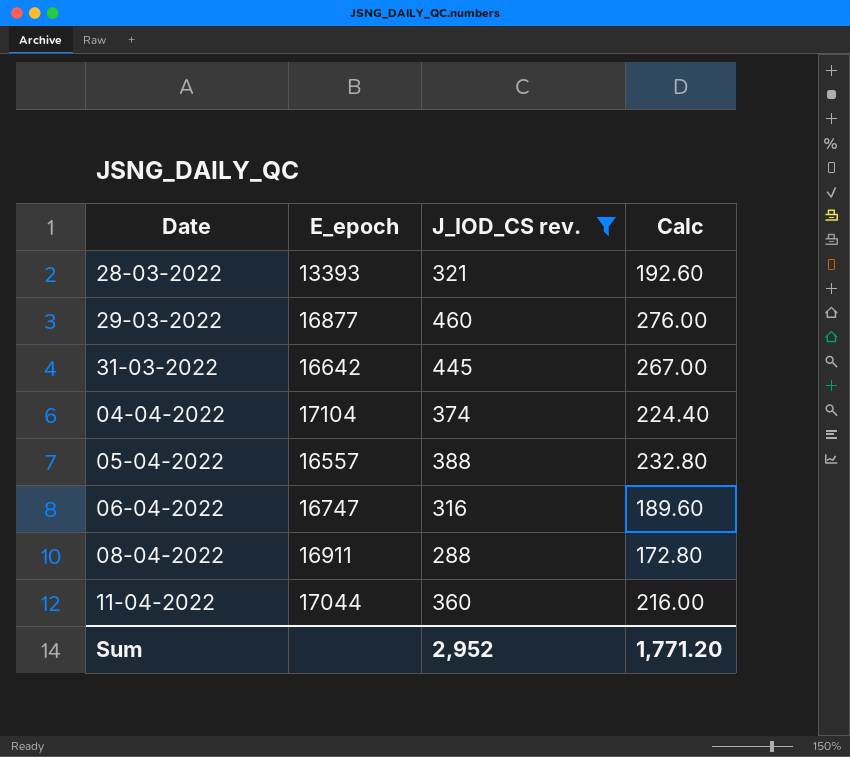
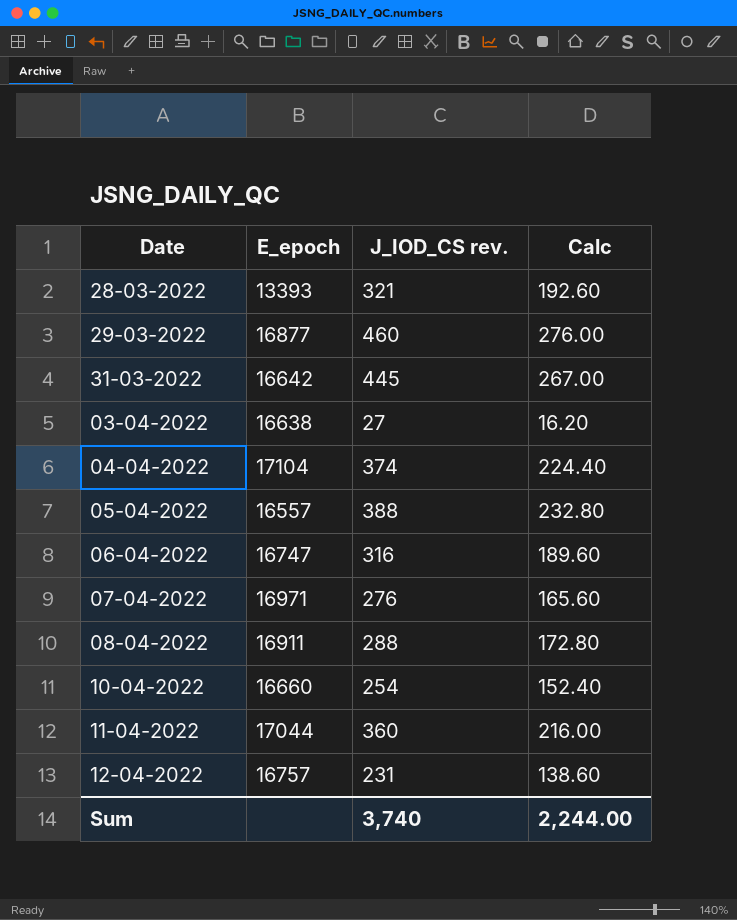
filter: J_IOD_CS rev. >= 288 -> none
Sum | J_IOD_CS rev.: 2,952 -> 3,740
Sum | Calc: 1,771.20 -> 2,244.00

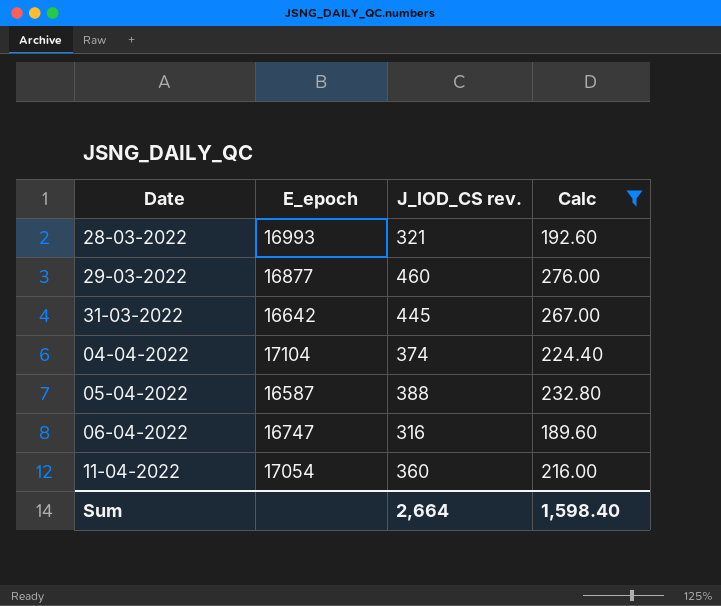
filter: none -> Calc >= 189.60
28-03-2022 | E_epoch: 13393 -> 16993
05-04-2022 | E_epoch: 16557 -> 16587
11-04-2022 | E_epoch: 17044 -> 17054
Sum | J_IOD_CS rev.: 3,740 -> 2,664
Sum | Calc: 2,244.00 -> 1,598.40

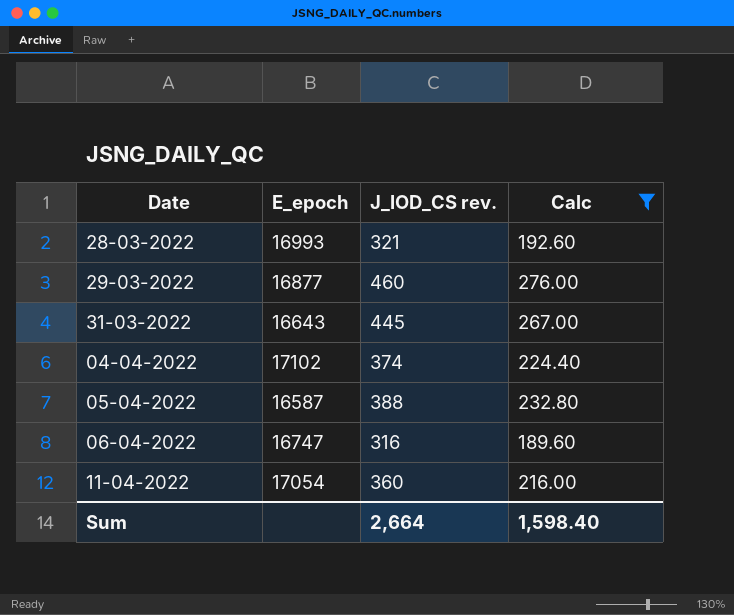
31-03-2022 | E_epoch: 16642 -> 16643
04-04-2022 | E_epoch: 17104 -> 17102

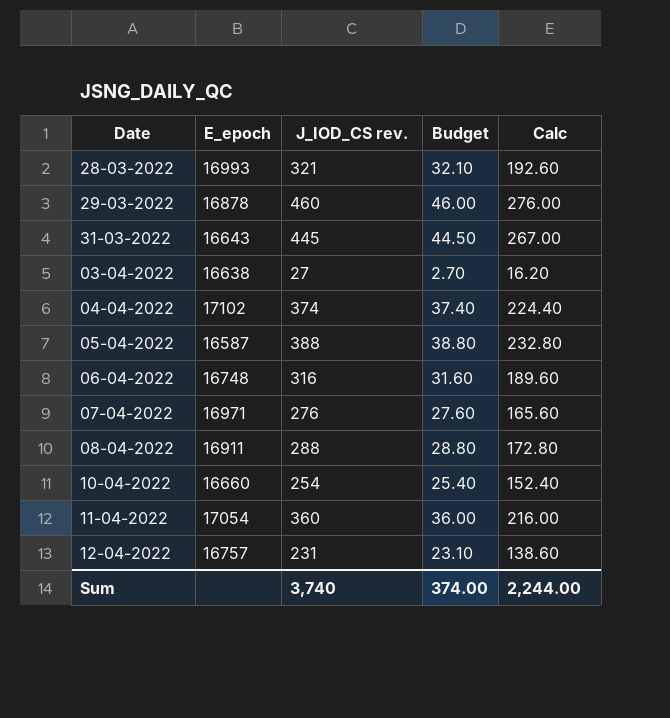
filter: Calc >= 189.60 -> none
column Budget | formula: none -> [J_IOD_CS rev.] * 0.1
29-03-2022 | E_epoch: 16877 -> 16878
06-04-2022 | E_epoch: 16747 -> 16748
Sum | J_IOD_CS rev.: 2,664 -> 3,740
Sum | Calc: 1,598.40 -> 2,244.00

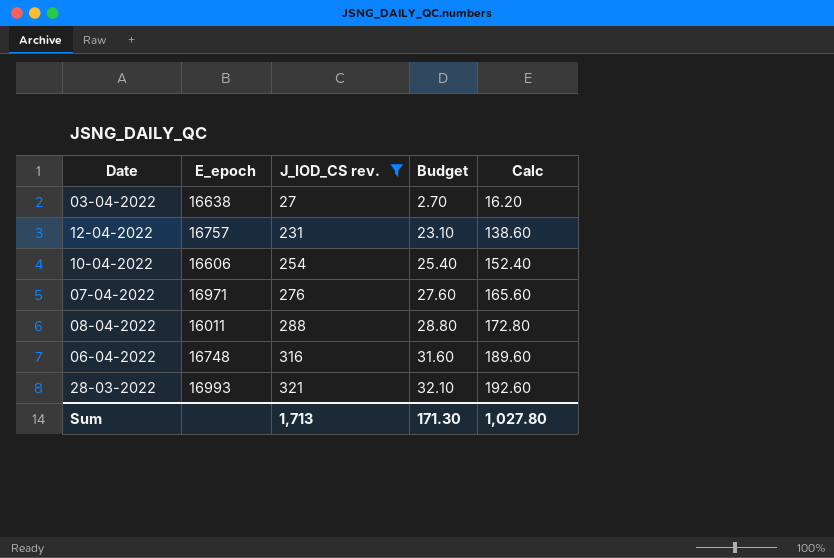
filter: none -> J_IOD_CS rev. <= 321
row order: Date ascending -> J_IOD_CS rev. ascending
10-04-2022 | E_epoch: 16660 -> 16606
08-04-2022 | E_epoch: 16911 -> 16011
Sum | J_IOD_CS rev.: 3,740 -> 1,713
Sum | Budget: 374.00 -> 171.30
Sum | Calc: 2,244.00 -> 1,027.80

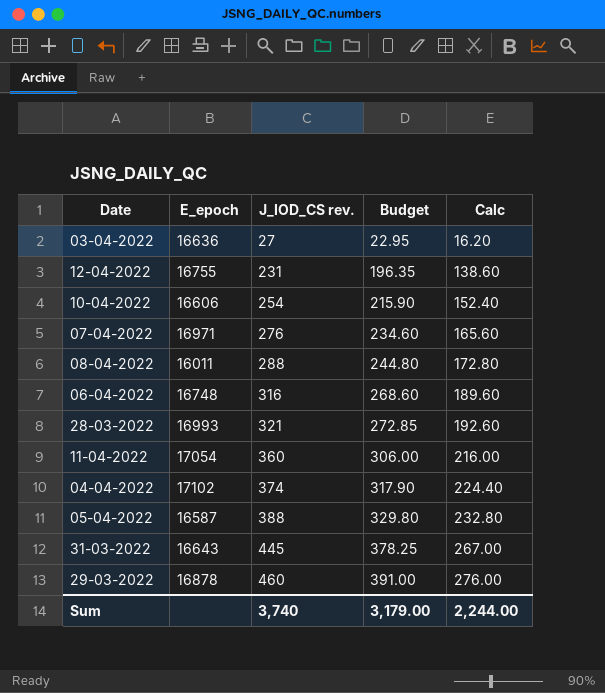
filter: J_IOD_CS rev. <= 321 -> none
column Budget | formula: [J_IOD_CS rev.] * 0.1 -> [J_IOD_CS rev.] * 0.85
03-04-2022 | E_epoch: 16638 -> 16636
12-04-2022 | E_epoch: 16757 -> 16755
Sum | J_IOD_CS rev.: 1,713 -> 3,740
Sum | Budget: 171.30 -> 3,179.00
Sum | Calc: 1,027.80 -> 2,244.00

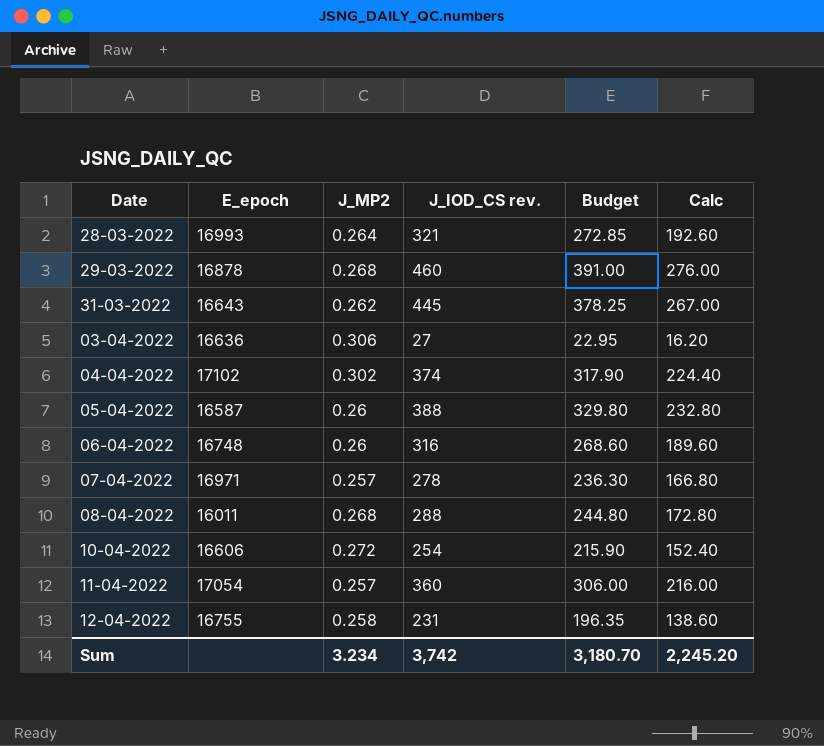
row order: J_IOD_CS rev. ascending -> Date ascending
column J_MP2 | position: none -> 3
07-04-2022 | J_IOD_CS rev.: 276 -> 278
07-04-2022 | Budget: 234.60 -> 236.30
07-04-2022 | Calc: 165.60 -> 166.80
Sum | J_IOD_CS rev.: 3,740 -> 3,742
Sum | Budget: 3,179.00 -> 3,180.70
Sum | Calc: 2,244.00 -> 2,245.20

